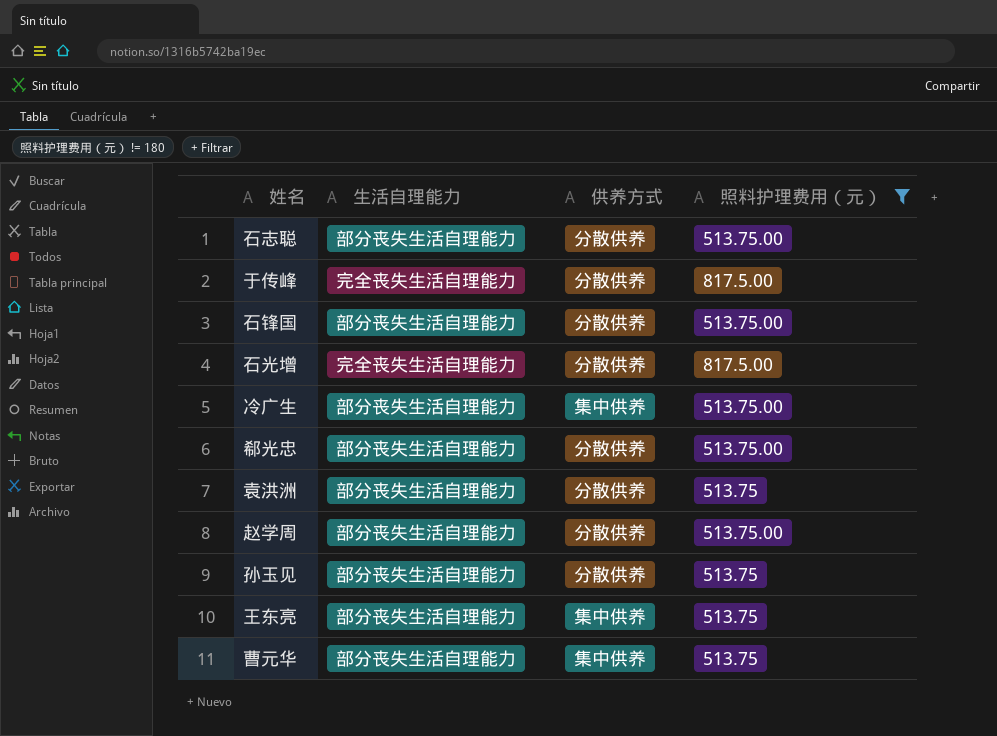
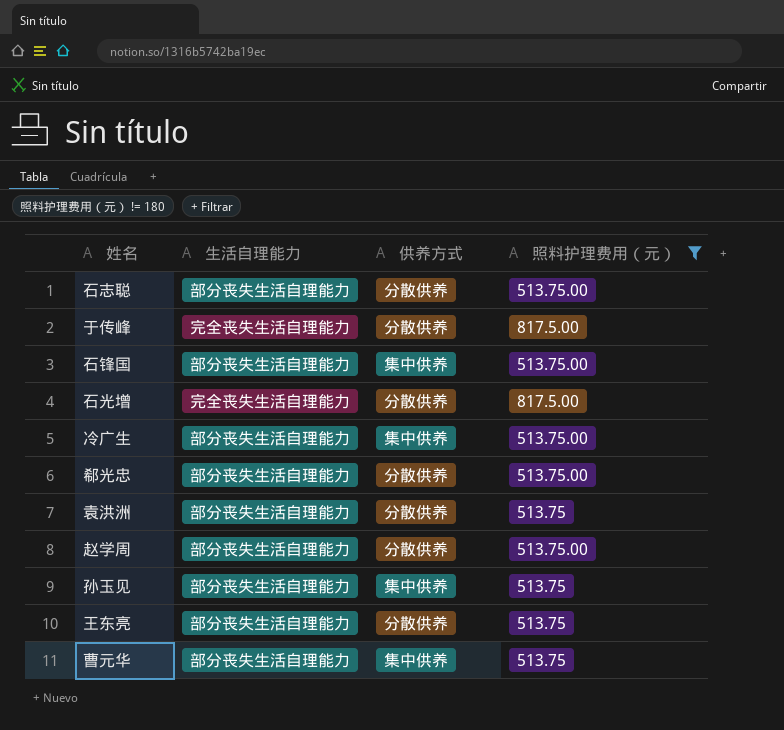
石锋国 | 供养方式: 分散供养 -> 集中供养
孙玉见 | 供养方式: 分散供养 -> 集中供养
王东亮 | 供养方式: 集中供养 -> 分散供养

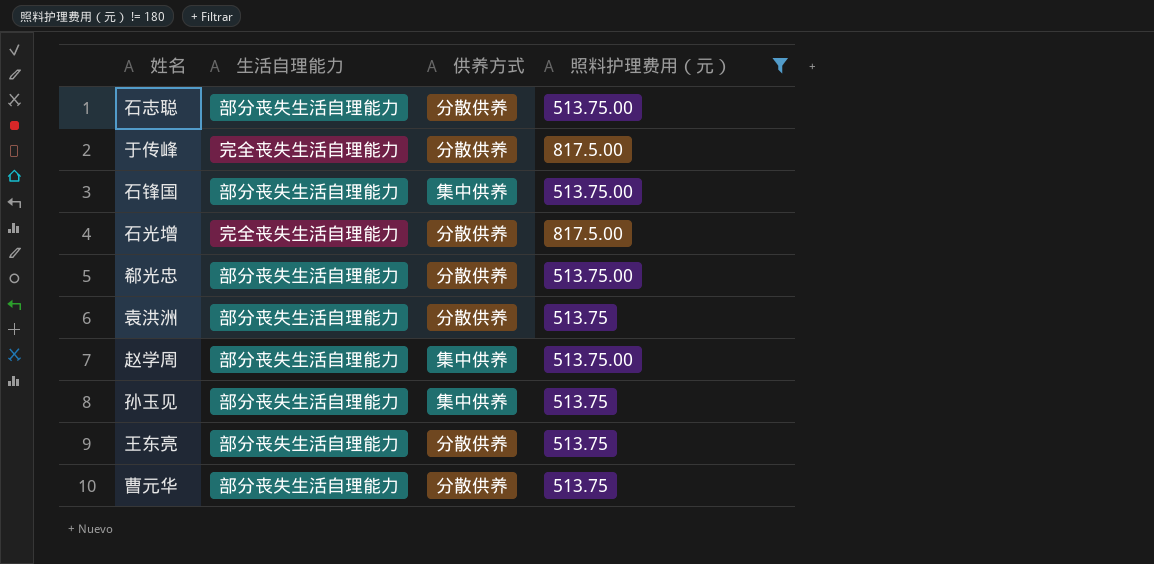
row 冷广生: 部分丧失生活自理能力 | 集中供养 | 513.75.00 -> none
赵学周 | 供养方式: 分散供养 -> 集中供养
曹元华 | 供养方式: 集中供养 -> 分散供养

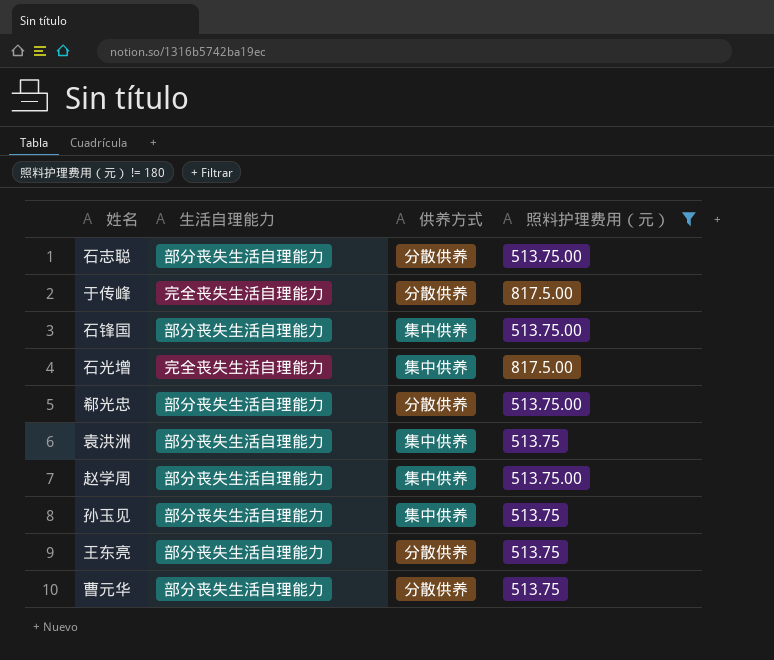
石光增 | 供养方式: 分散供养 -> 集中供养
袁洪洲 | 供养方式: 分散供养 -> 集中供养

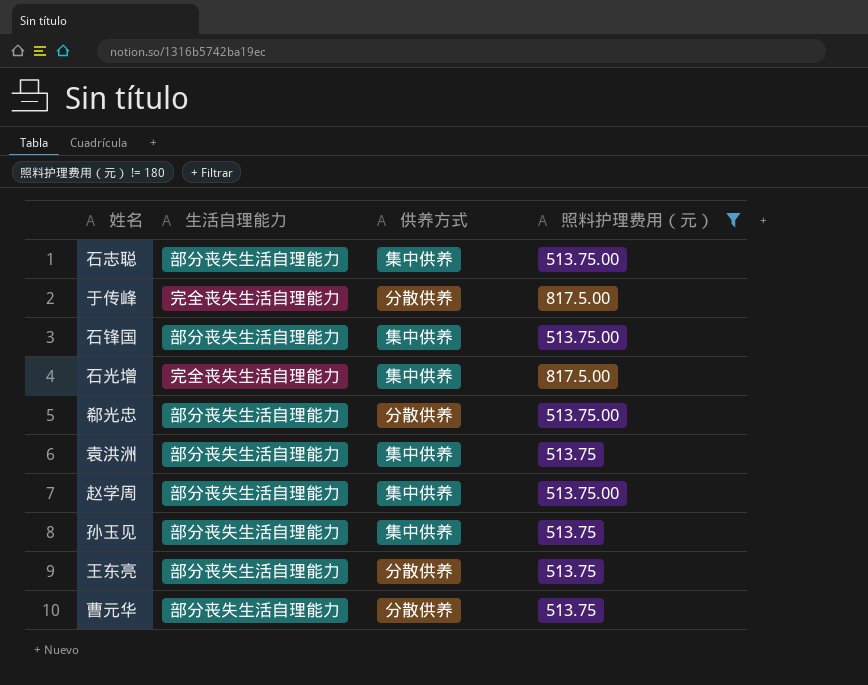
石志聪 | 供养方式: 分散供养 -> 集中供养

